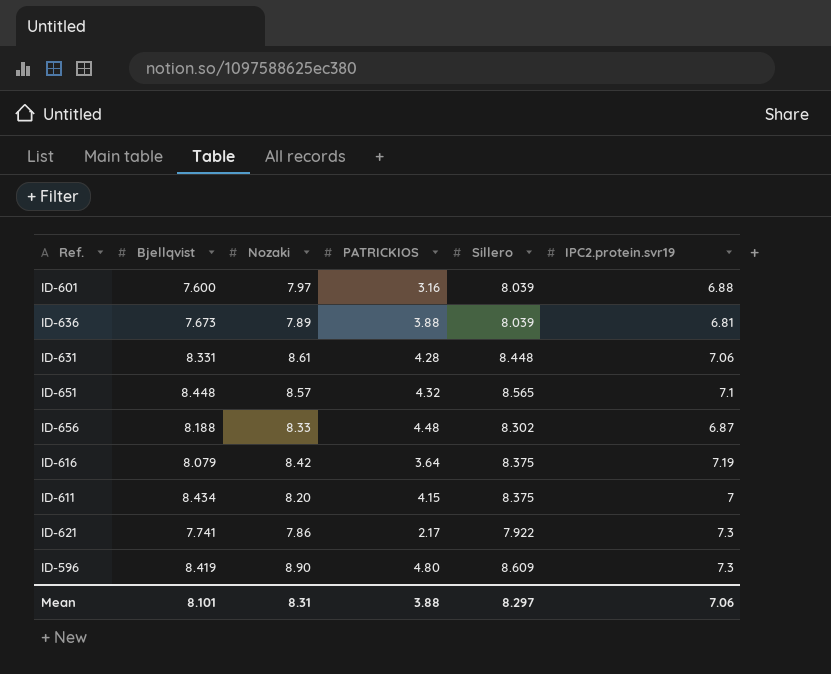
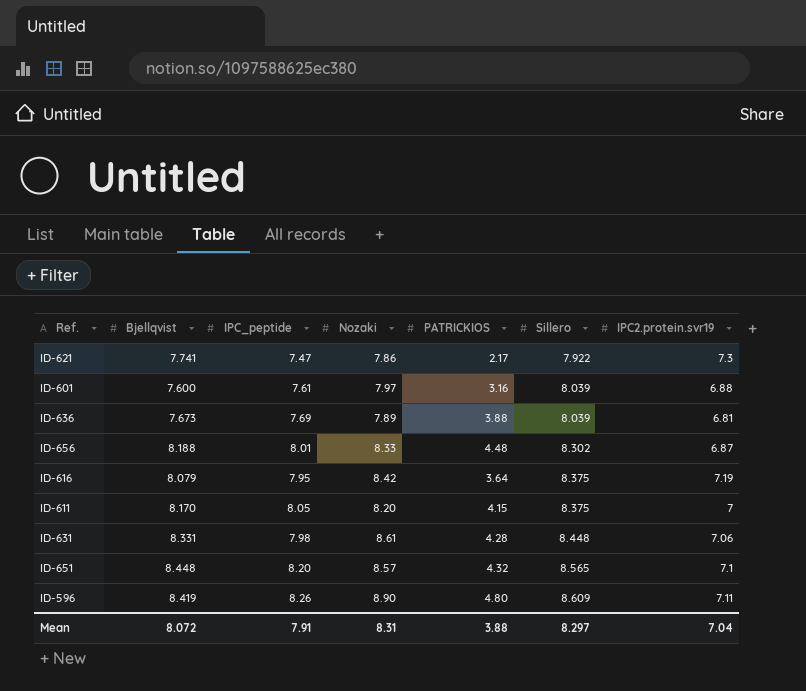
row order: none -> Sillero ascending
column IPC_peptide | position: none -> 3
ID-611 | Bjellqvist: 8.434 -> 8.170
ID-596 | IPC2.protein.svr19: 7.3 -> 7.11
Mean | Bjellqvist: 8.101 -> 8.072
Mean | IPC2.protein.svr19: 7.06 -> 7.04

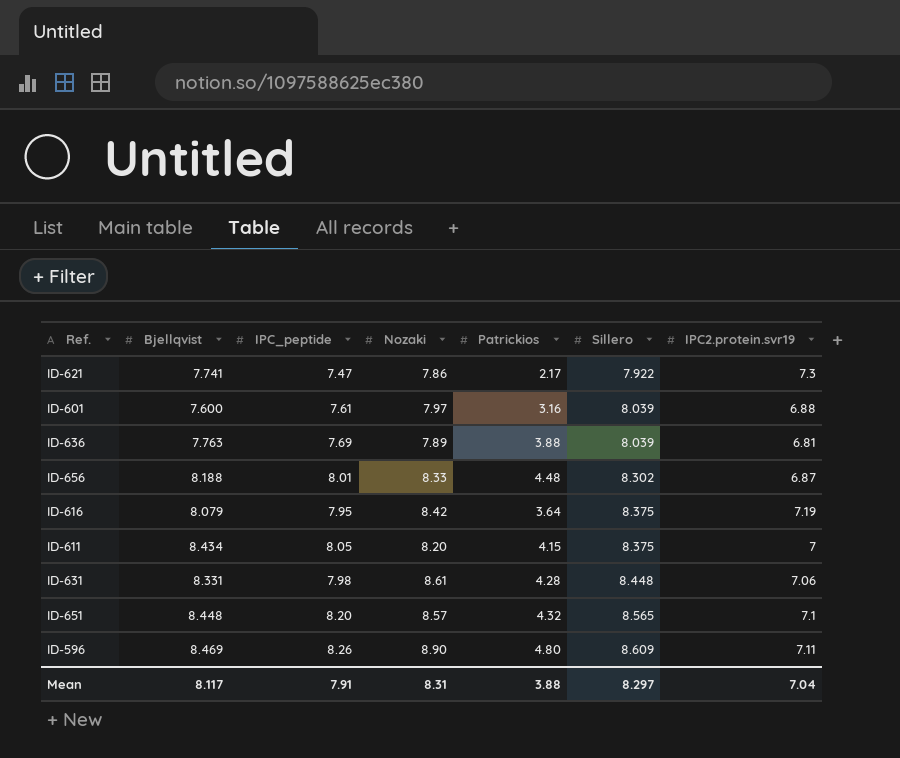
column name: PATRICKIOS -> Patrickios
ID-636 | Bjellqvist: 7.673 -> 7.763
ID-611 | Bjellqvist: 8.170 -> 8.434
ID-596 | Bjellqvist: 8.419 -> 8.469
Mean | Bjellqvist: 8.072 -> 8.117

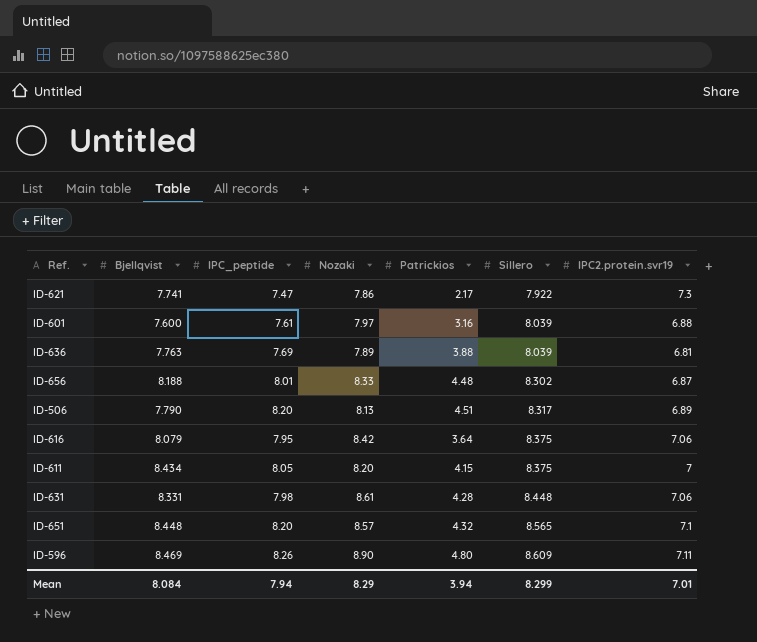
row ID-506: none -> 7.790 | 8.20 | 8.13 | 4.51 | 8.317 | 6.89
ID-616 | IPC2.protein.svr19: 7.19 -> 7.06
Mean | Bjellqvist: 8.117 -> 8.084
Mean | IPC_peptide: 7.91 -> 7.94
Mean | Nozaki: 8.31 -> 8.29
Mean | Patrickios: 3.88 -> 3.94
Mean | Sillero: 8.297 -> 8.299
Mean | IPC2.protein.svr19: 7.04 -> 7.01

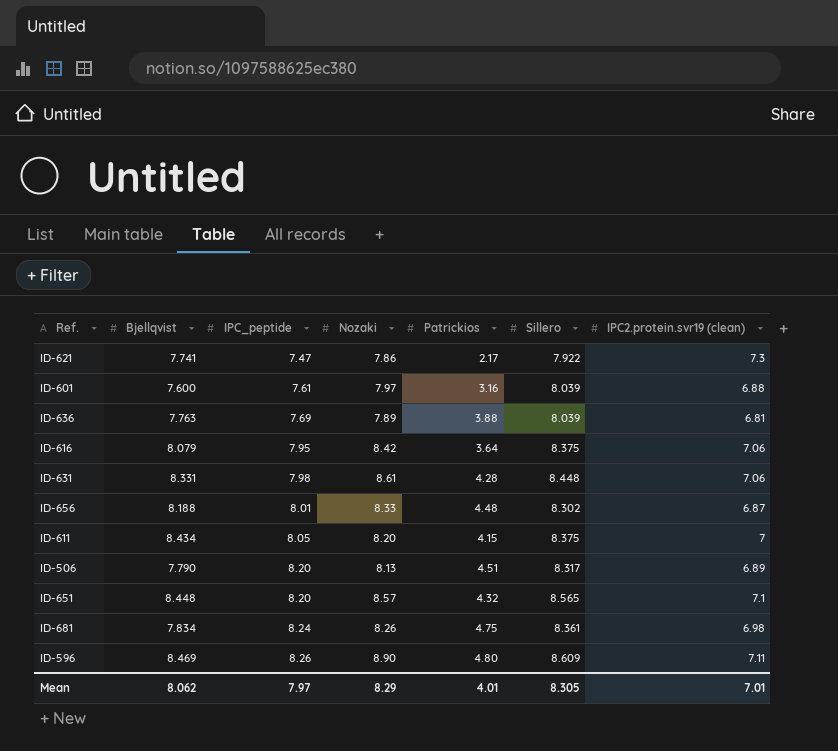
row order: Sillero ascending -> IPC_peptide ascending
column name: IPC2.protein.svr19 -> IPC2.protein.svr19 (clean)
row ID-681: none -> 7.834 | 8.24 | 8.26 | 4.75 | 8.361 | 6.98
Mean | Bjellqvist: 8.084 -> 8.062
Mean | IPC_peptide: 7.94 -> 7.97
Mean | Patrickios: 3.94 -> 4.01
Mean | Sillero: 8.299 -> 8.305

